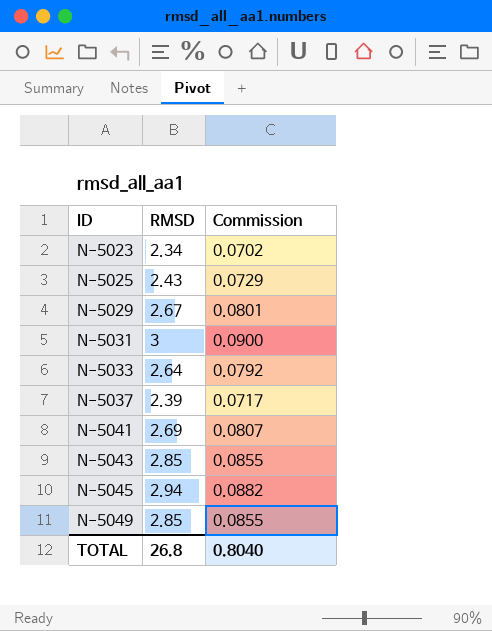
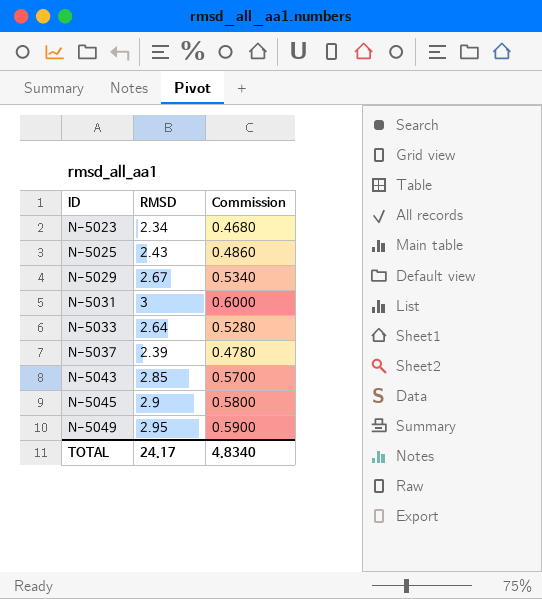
column Commission | formula: [RMSD] * 0.03 -> [RMSD] * 0.2
row N-5041: 2.69 | 0.0807 -> none
N-5045 | RMSD: 2.94 -> 2.9
N-5049 | RMSD: 2.85 -> 2.95
TOTAL | RMSD: 26.8 -> 24.17
TOTAL | Commission: 0.8040 -> 4.8340

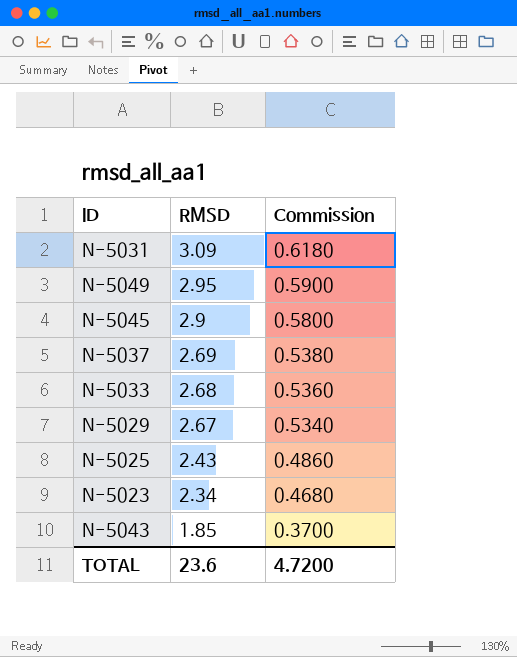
row order: ID ascending -> RMSD descending
N-5031 | RMSD: 3 -> 3.09
N-5031 | Commission: 0.6000 -> 0.6180
N-5037 | RMSD: 2.39 -> 2.69
N-5037 | Commission: 0.4780 -> 0.5380
N-5033 | RMSD: 2.64 -> 2.68
N-5033 | Commission: 0.5280 -> 0.5360
N-5043 | RMSD: 2.85 -> 1.85
N-5043 | Commission: 0.5700 -> 0.3700
TOTAL | RMSD: 24.17 -> 23.6
TOTAL | Commission: 4.8340 -> 4.7200

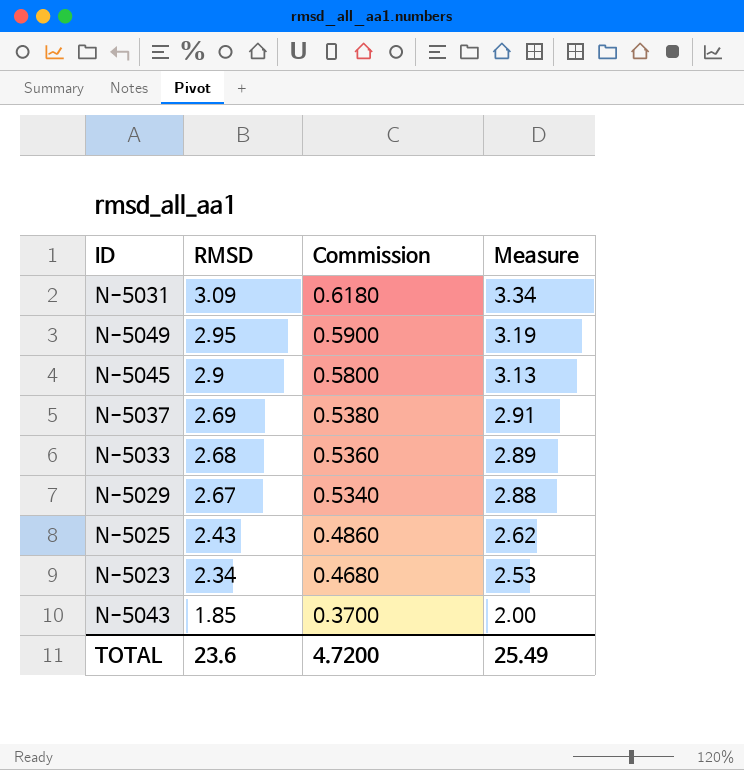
column Measure | formula: none -> [RMSD] * 1.08

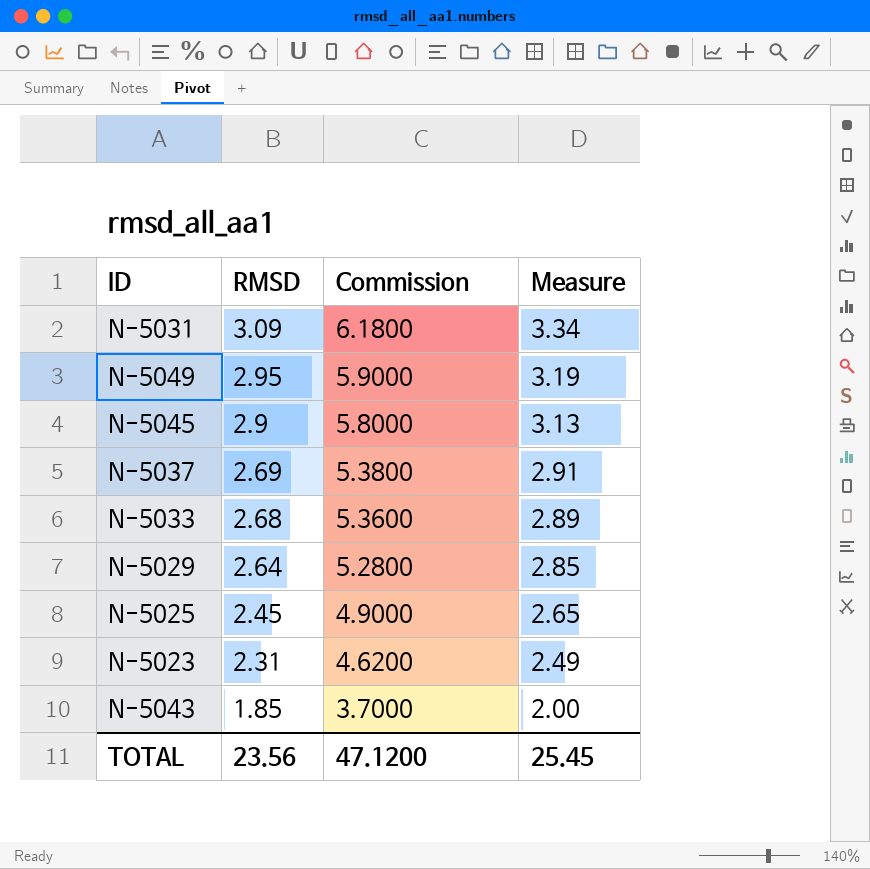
column Commission | formula: [RMSD] * 0.2 -> [RMSD] * 2
N-5029 | RMSD: 2.67 -> 2.64
N-5029 | Measure: 2.88 -> 2.85
N-5025 | RMSD: 2.43 -> 2.45
N-5025 | Measure: 2.62 -> 2.65
N-5023 | RMSD: 2.34 -> 2.31
N-5023 | Measure: 2.53 -> 2.49
TOTAL | RMSD: 23.6 -> 23.56
TOTAL | Commission: 4.7200 -> 47.1200
TOTAL | Measure: 25.49 -> 25.45

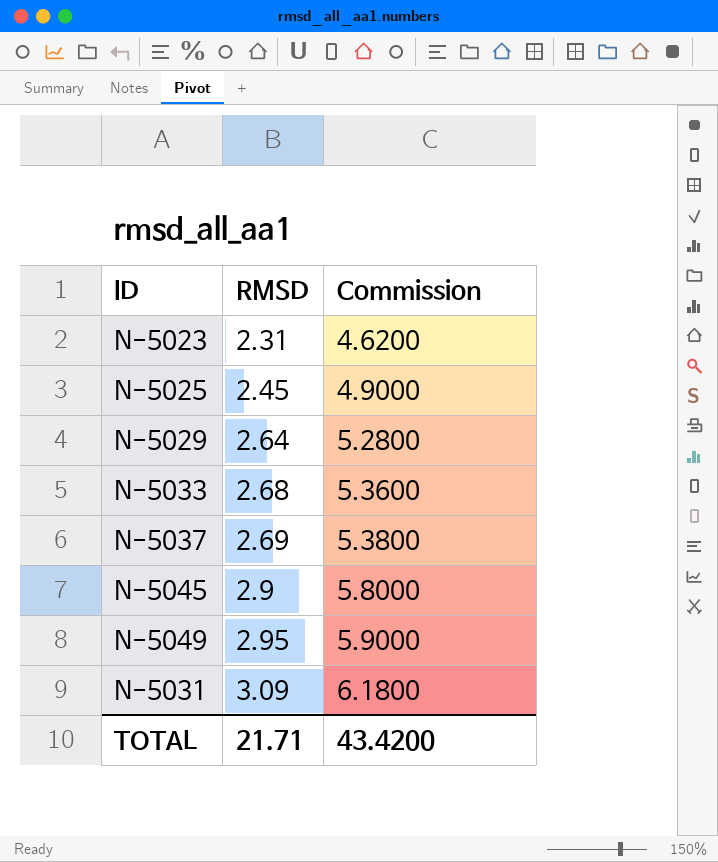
row order: RMSD descending -> RMSD ascending
column Measure | formula: [RMSD] * 1.08 -> none
row N-5043: 1.85 | 3.7000 | 2.00 -> none
TOTAL | RMSD: 23.56 -> 21.71
TOTAL | Commission: 47.1200 -> 43.4200

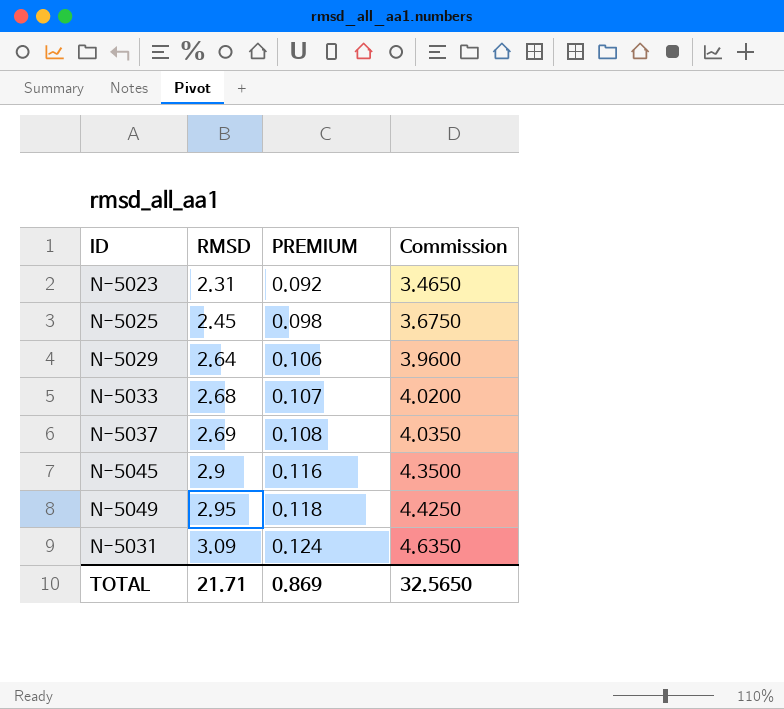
column PREMIUM | formula: none -> [RMSD] * 0.04
column Commission | formula: [RMSD] * 2 -> [RMSD] * 1.5
TOTAL | Commission: 43.4200 -> 32.5650

